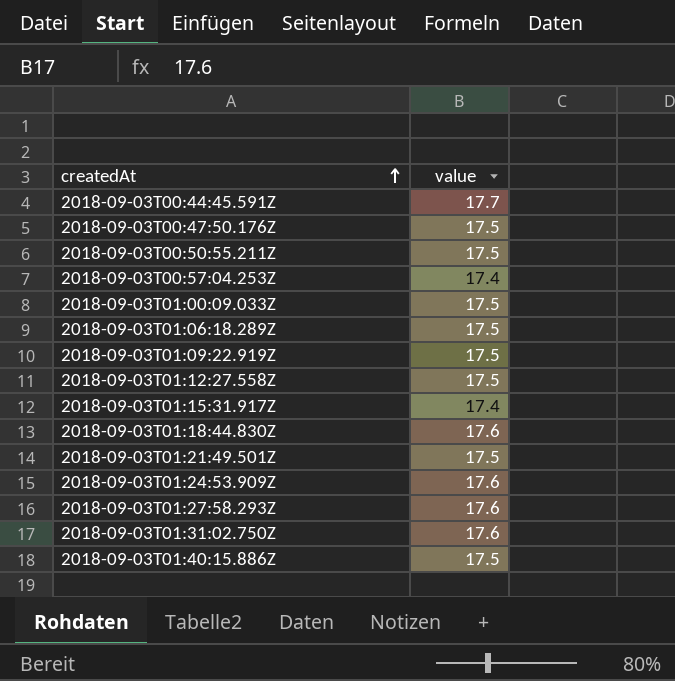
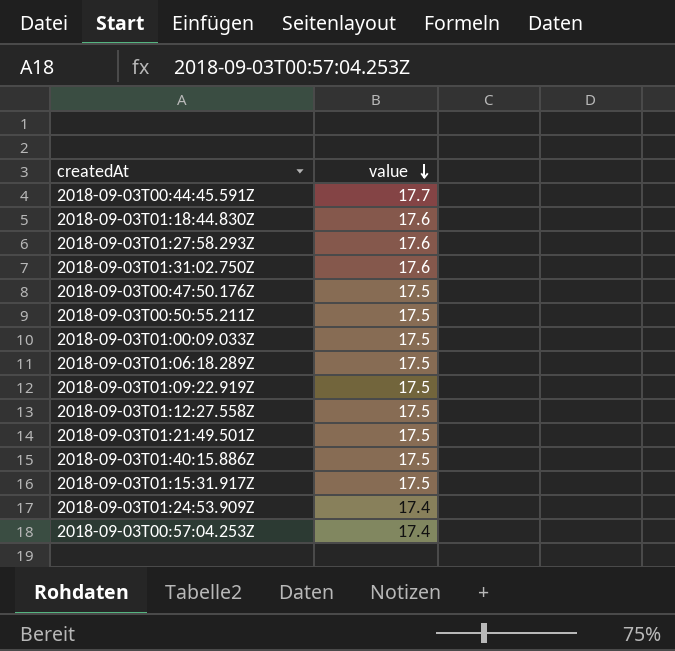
row order: createdAt ascending -> value descending
2018-09-03T01:15:31.917Z | value: 17.4 -> 17.5
2018-09-03T01:24:53.909Z | value: 17.6 -> 17.4

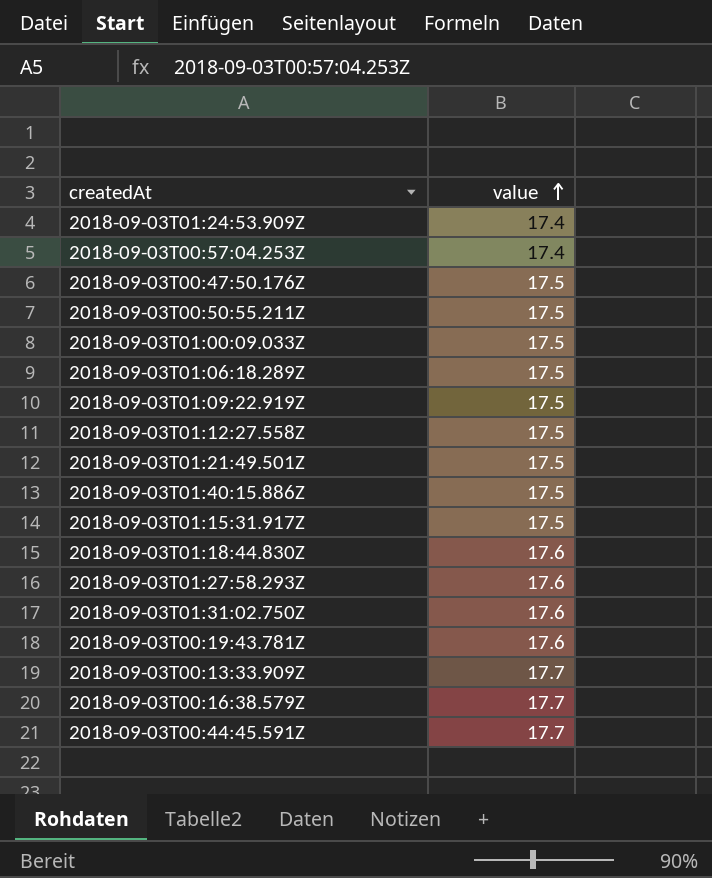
row order: value descending -> value ascending
row 2018-09-03T00:19:43.781Z: none -> 17.6
row 2018-09-03T00:13:33.909Z: none -> 17.7
row 2018-09-03T00:16:38.579Z: none -> 17.7

